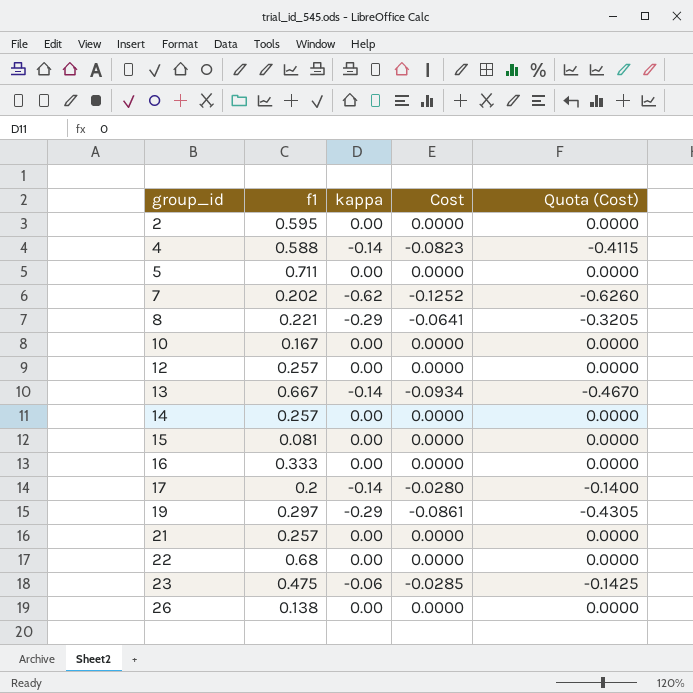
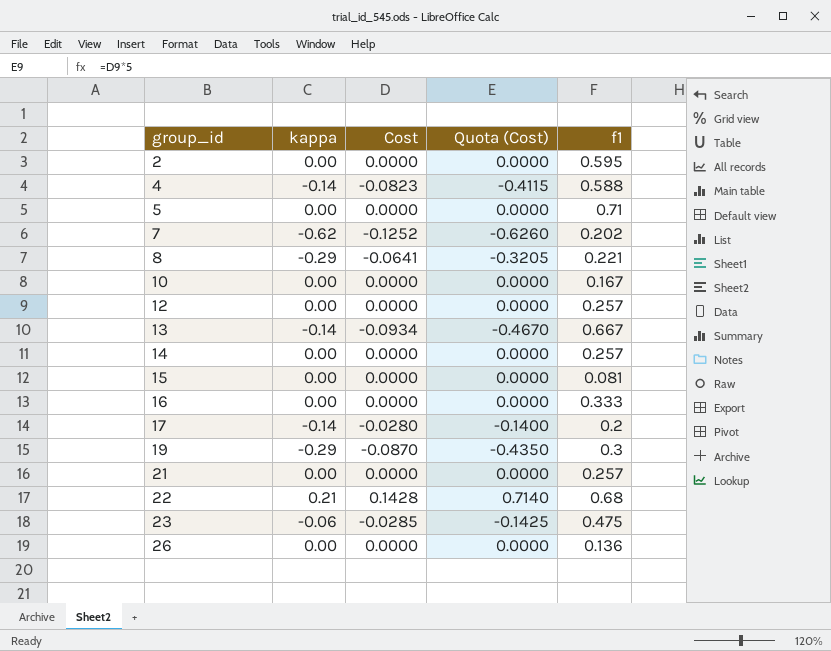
column f1 | position: 2 -> 5
5 | f1: 0.711 -> 0.71
19 | Cost: -0.0861 -> -0.0870
19 | Quota (Cost): -0.4305 -> -0.4350
19 | f1: 0.297 -> 0.3
22 | kappa: 0.00 -> 0.21
22 | Cost: 0.0000 -> 0.1428
22 | Quota (Cost): 0.0000 -> 0.7140
26 | f1: 0.138 -> 0.136

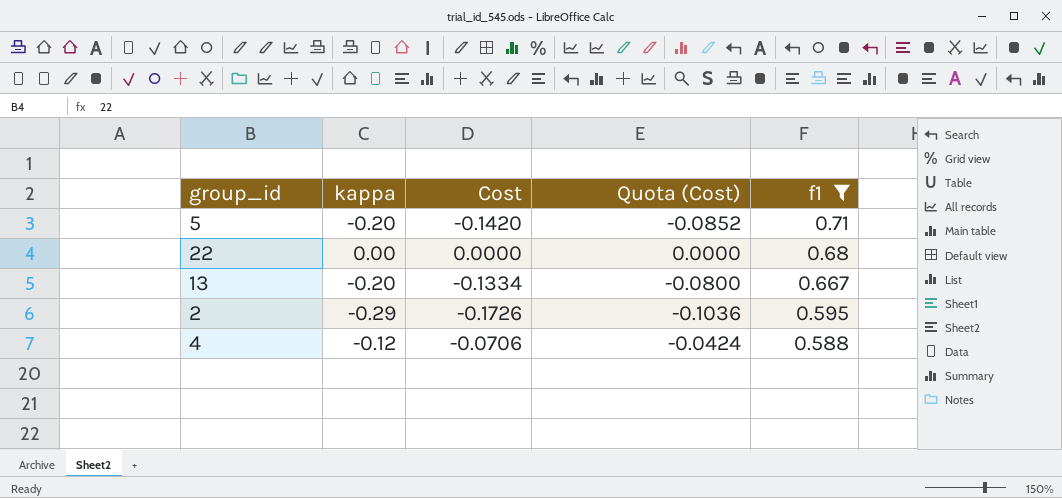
filter: none -> f1 >= 0.588
row order: group_id ascending -> f1 descending
column Quota (Cost) | formula: [Cost] * 5 -> [Cost] * 0.6
5 | kappa: 0.00 -> -0.20
5 | Cost: 0.0000 -> -0.1420
22 | kappa: 0.21 -> 0.00
22 | Cost: 0.1428 -> 0.0000
13 | kappa: -0.14 -> -0.20
13 | Cost: -0.0934 -> -0.1334
2 | kappa: 0.00 -> -0.29
2 | Cost: 0.0000 -> -0.1726
4 | kappa: -0.14 -> -0.12
4 | Cost: -0.0823 -> -0.0706

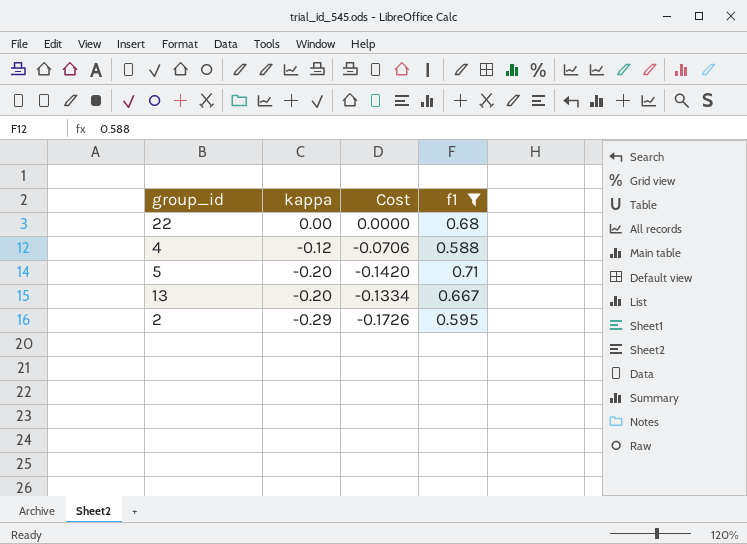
row order: f1 descending -> kappa descending
column Quota (Cost) | formula: [Cost] * 0.6 -> none

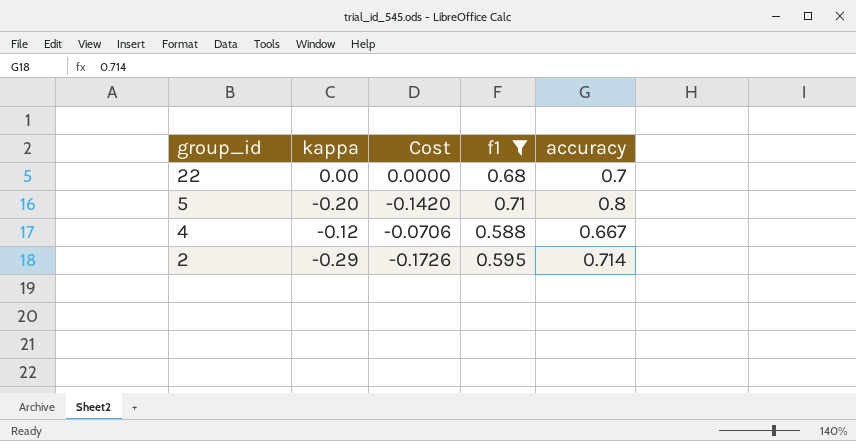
row order: kappa descending -> group_id descending
column accuracy | position: none -> 5
row 13: -0.20 | -0.1334 | 0.667 -> none

